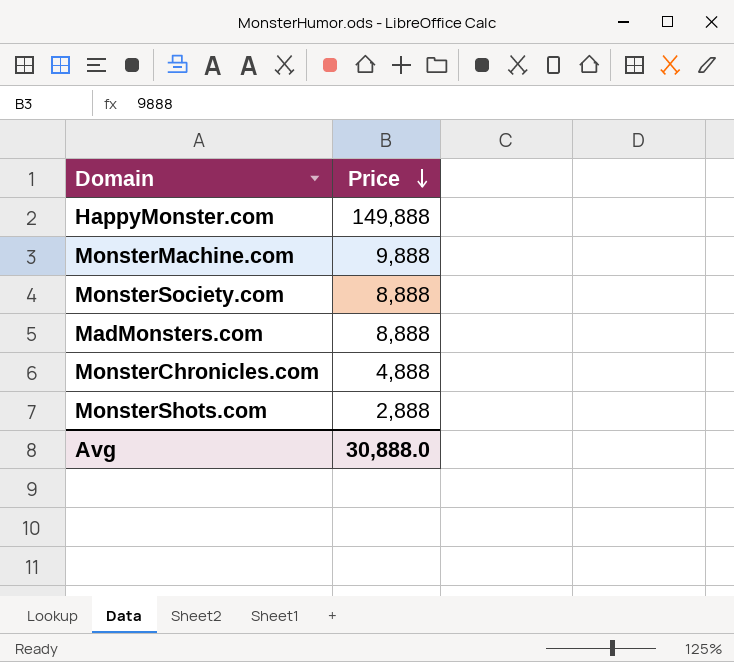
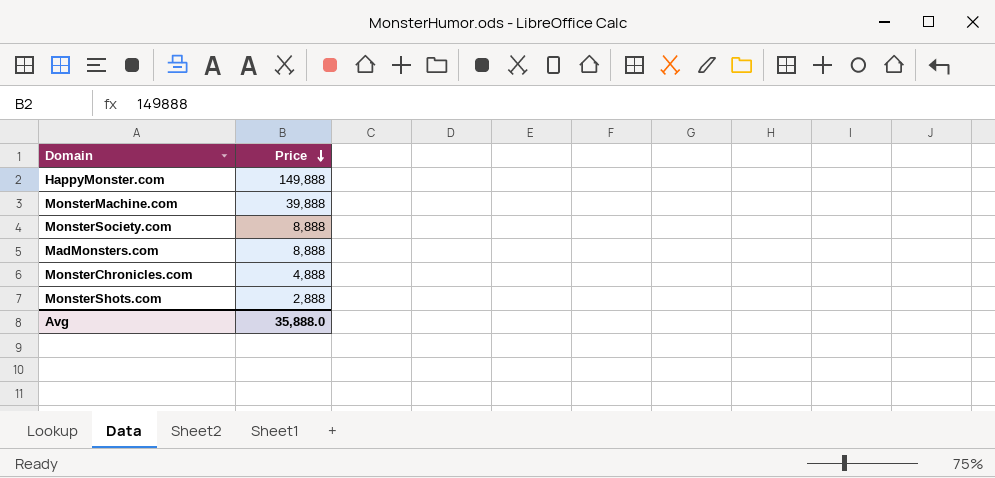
MonsterMachine.com | Price: 9,888 -> 39,888
Avg | Price: 30,888.0 -> 35,888.0

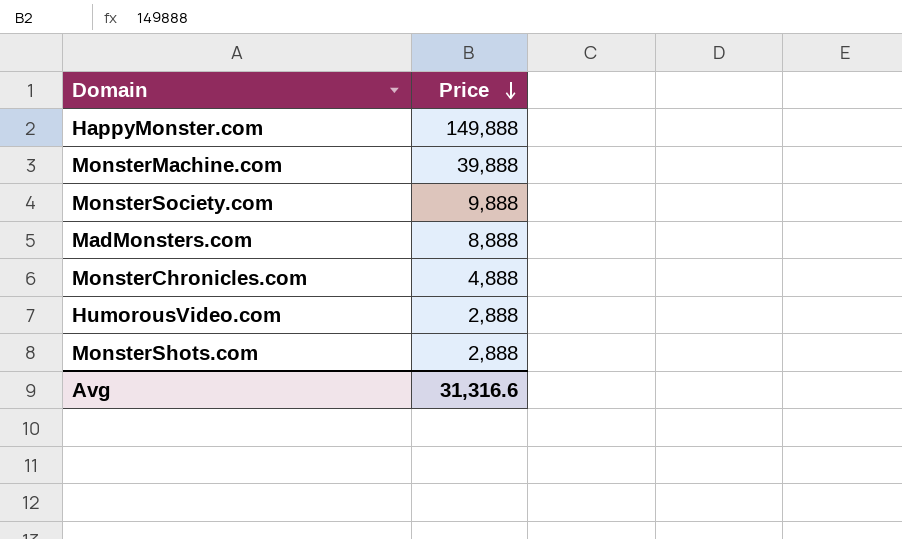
MonsterSociety.com | Price: 8,888 -> 9,888
row HumorousVideo.com: none -> 2,888
Avg | Price: 35,888.0 -> 31,316.6

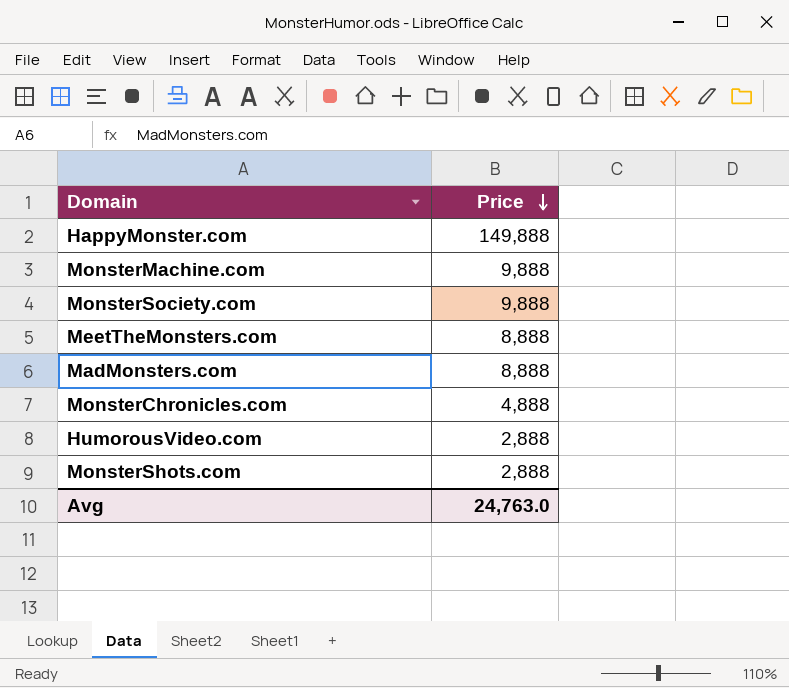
MonsterMachine.com | Price: 39,888 -> 9,888
row MeetTheMonsters.com: none -> 8,888
Avg | Price: 31,316.6 -> 24,763.0

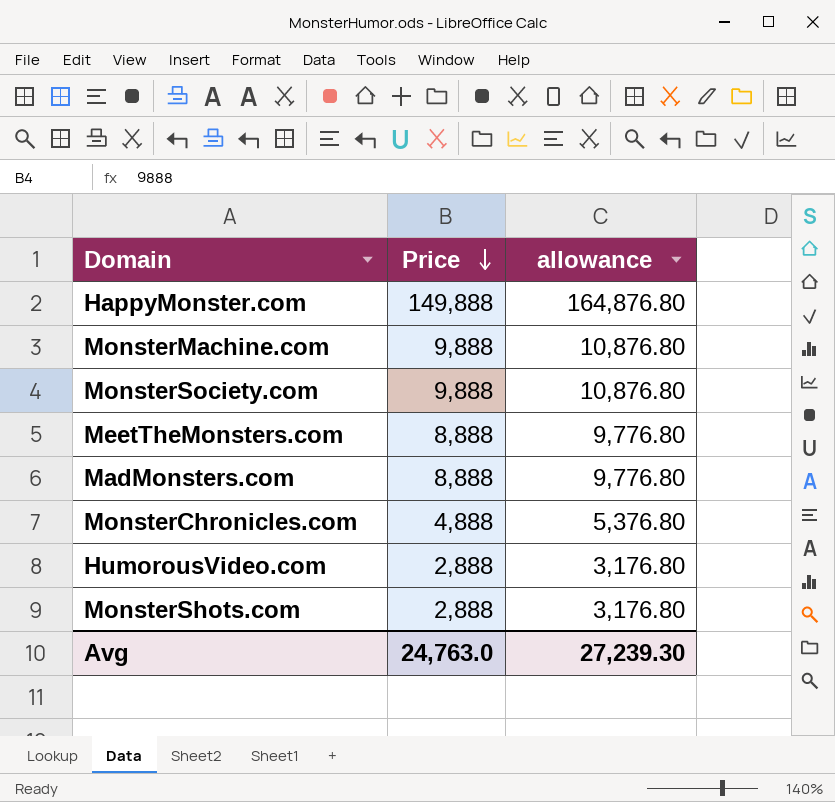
column allowance | formula: none -> [Price] * 1.1

